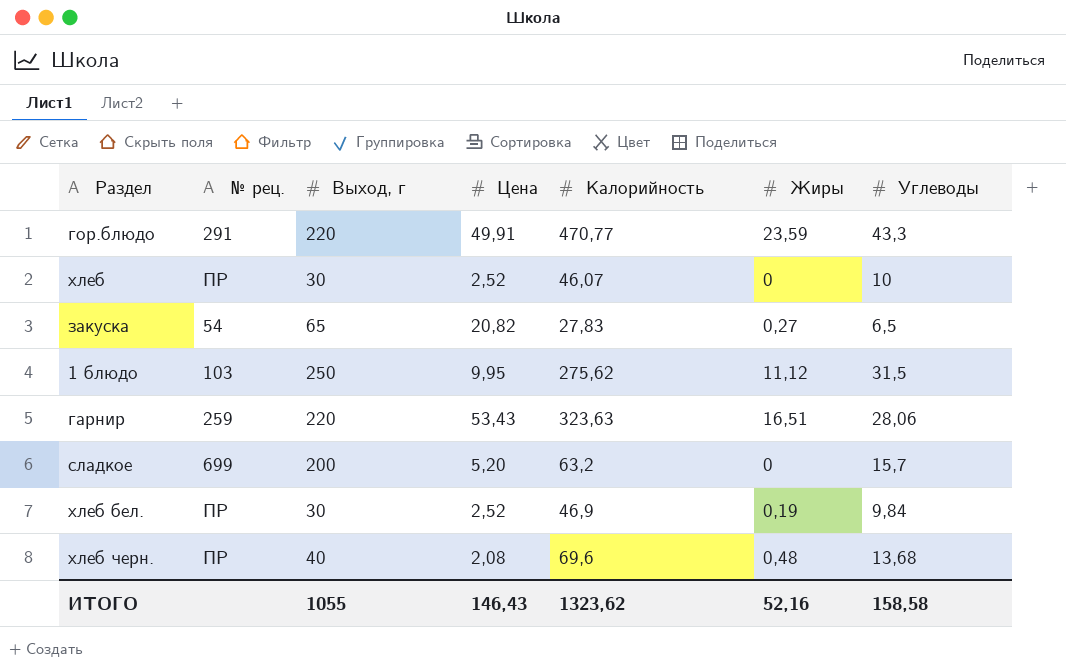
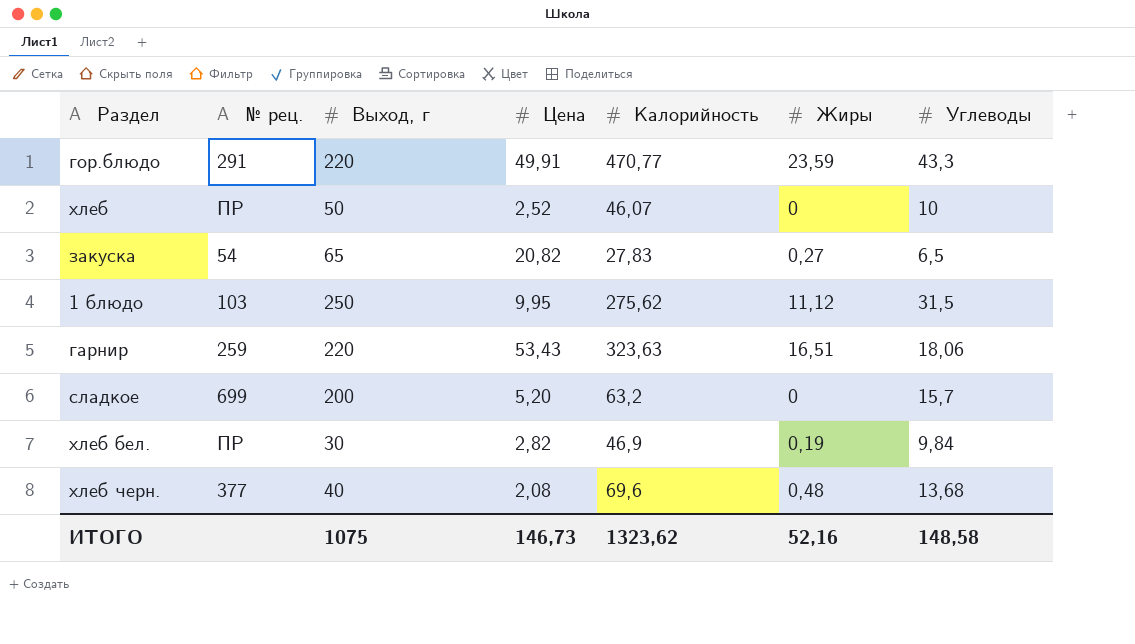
хлеб | Выход, г: 30 -> 50
гарнир | Углеводы: 28,06 -> 18,06
хлеб бел. | Цена: 2,52 -> 2,82
хлеб черн. | № рец.: ПР -> 377
ИТОГО | Выход, г: 1055 -> 1075
ИТОГО | Цена: 146,43 -> 146,73
ИТОГО | Углеводы: 158,58 -> 148,58

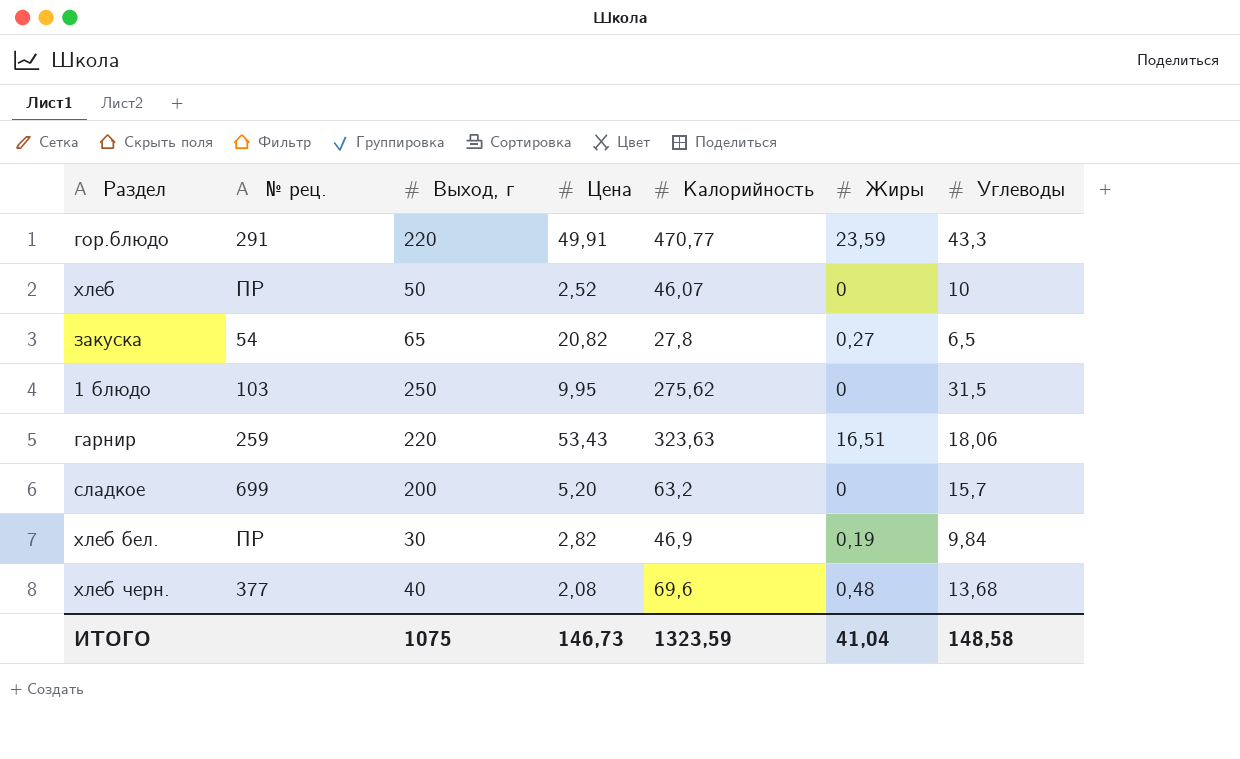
закуска | Калорийность: 27,83 -> 27,8
1 блюдо | Жиры: 11,12 -> 0
ИТОГО | Калорийность: 1323,62 -> 1323,59
ИТОГО | Жиры: 52,16 -> 41,04

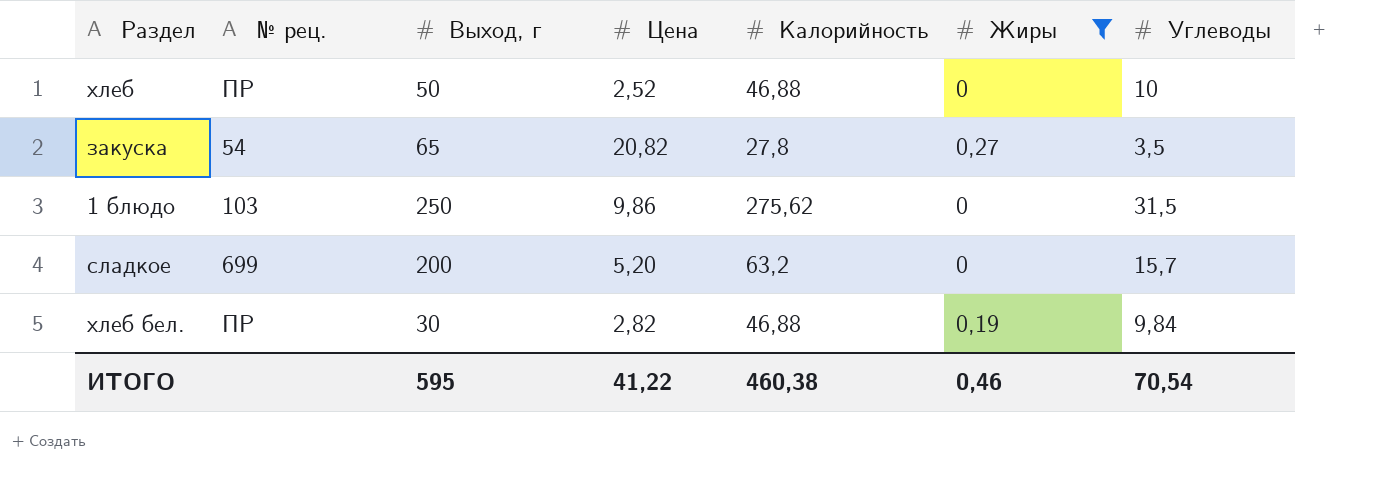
filter: none -> Жиры <= 0,27
хлеб | Калорийность: 46,07 -> 46,88
закуска | Углеводы: 6,5 -> 3,5
1 блюдо | Цена: 9,95 -> 9,86
хлеб бел. | Калорийность: 46,9 -> 46,88
ИТОГО | Выход, г: 1075 -> 595
ИТОГО | Цена: 146,73 -> 41,22
ИТОГО | Калорийность: 1323,59 -> 460,38
ИТОГО | Жиры: 41,04 -> 0,46
ИТОГО | Углеводы: 148,58 -> 70,54

